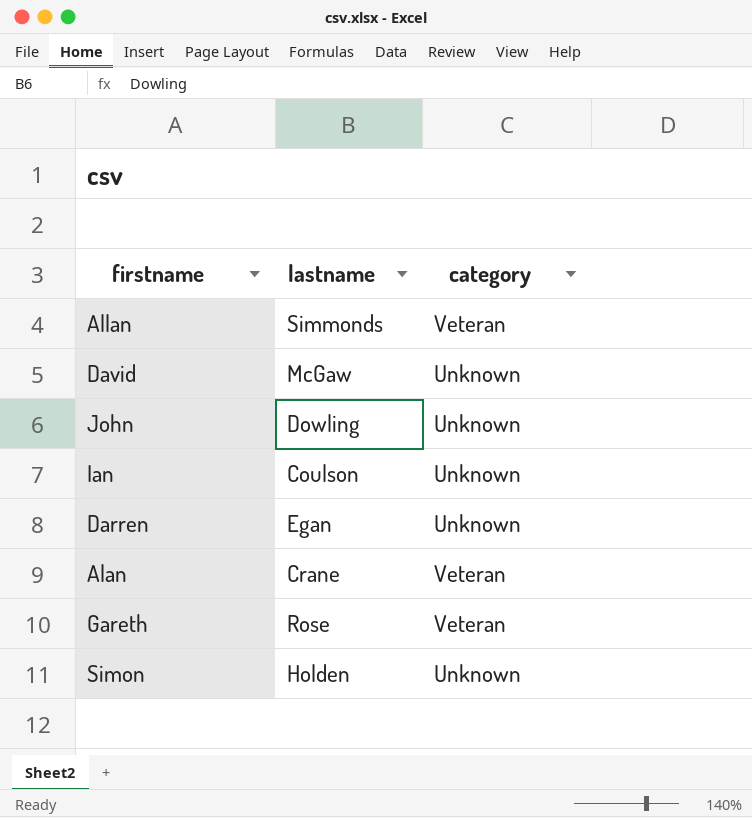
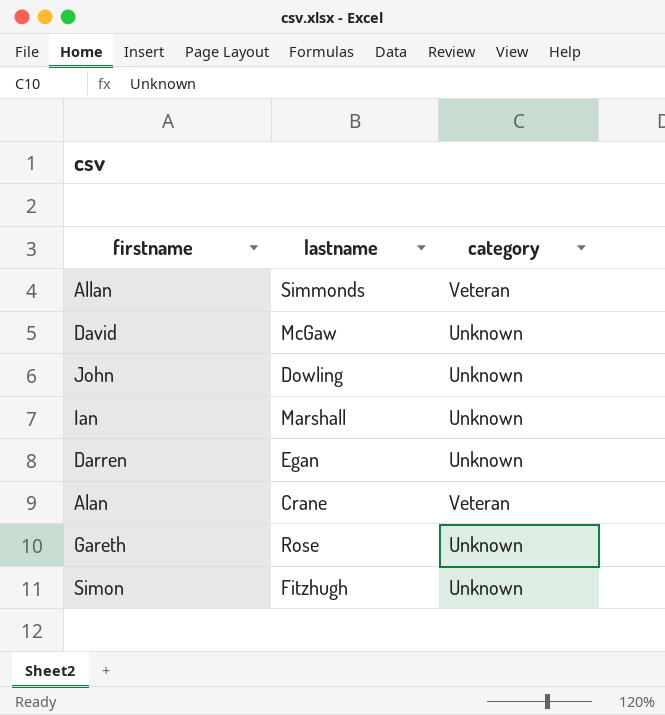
Ian | lastname: Coulson -> Marshall
Gareth | category: Veteran -> Unknown
Simon | lastname: Holden -> Fitzhugh

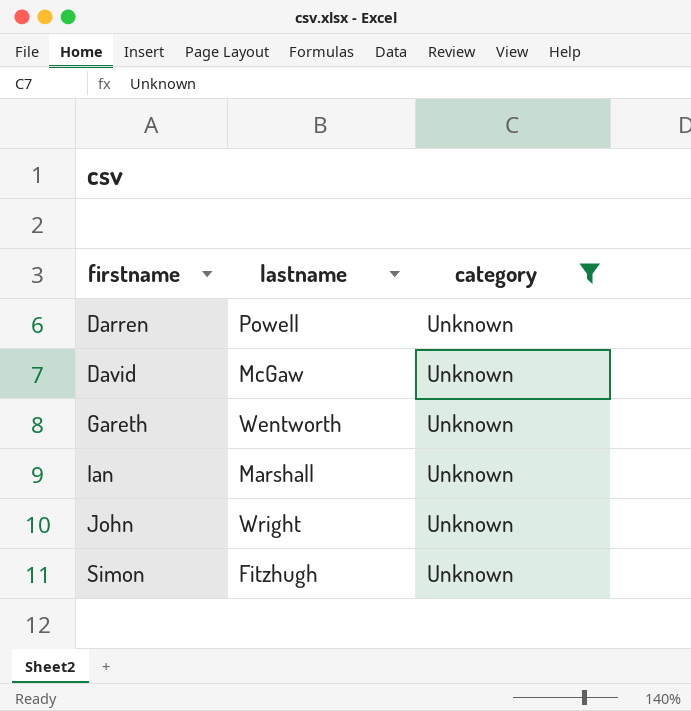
filter: none -> category = Unknown
row order: none -> firstname ascending
Darren | lastname: Egan -> Powell
Gareth | lastname: Rose -> Wentworth
John | lastname: Dowling -> Wright

